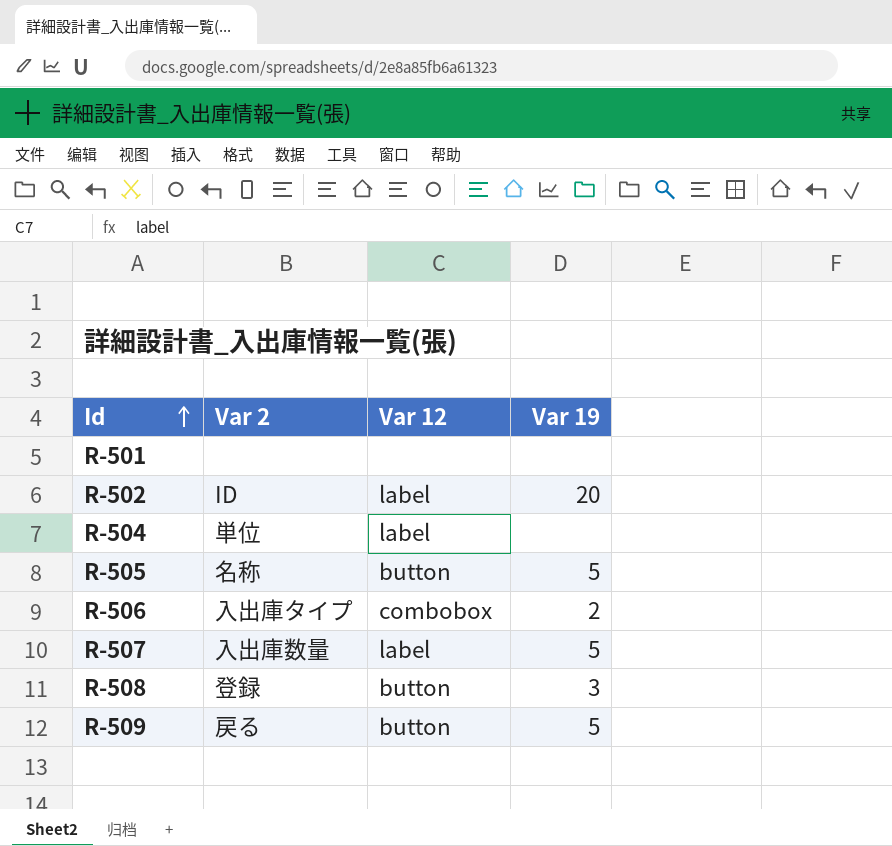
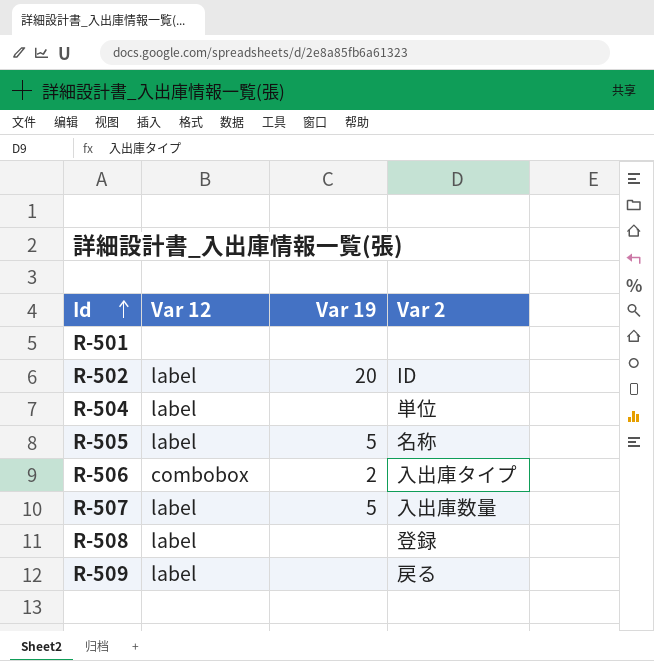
column Var 2 | position: 2 -> 4
R-505 | Var 12: button -> label
R-508 | Var 12: button -> label
R-508 | Var 19: 3 -> none
R-509 | Var 12: button -> label
R-509 | Var 19: 5 -> none

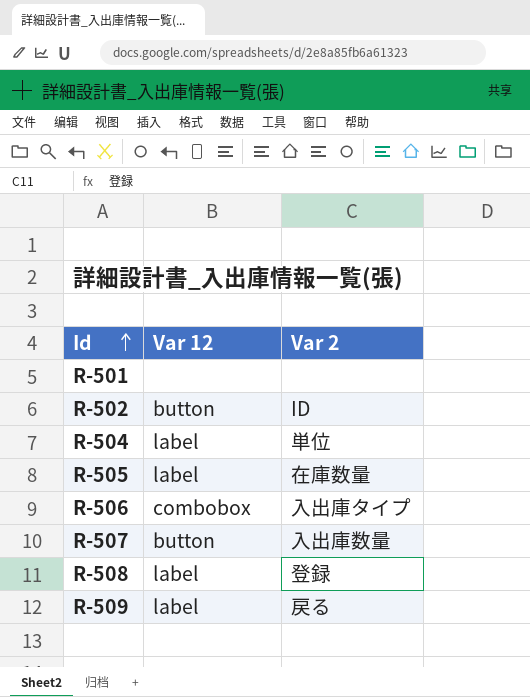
column Var 19 | position: 3 -> none
R-502 | Var 12: label -> button
R-505 | Var 2: 名称 -> 在庫数量
R-507 | Var 12: label -> button

